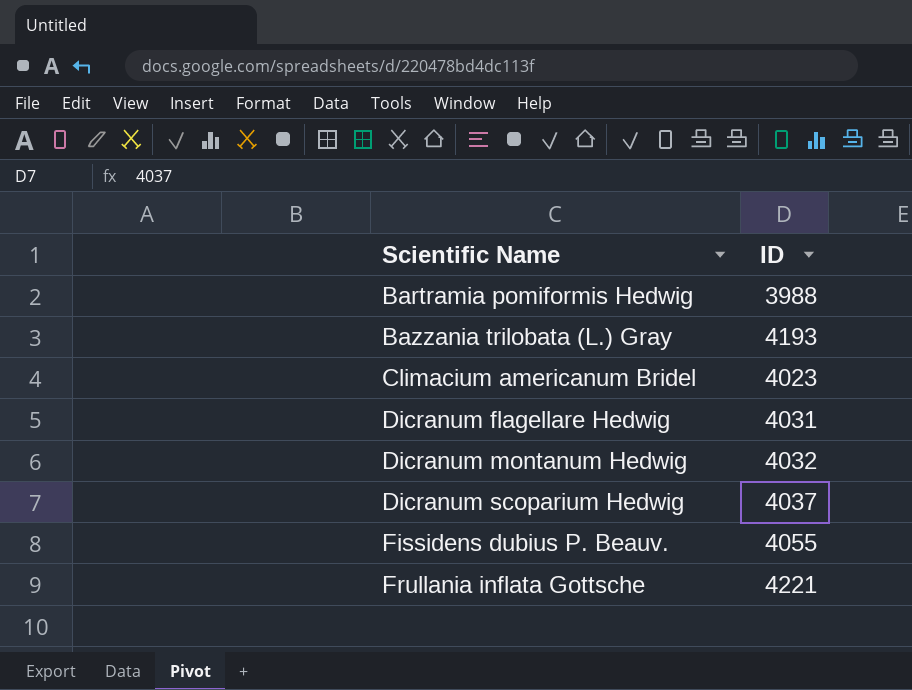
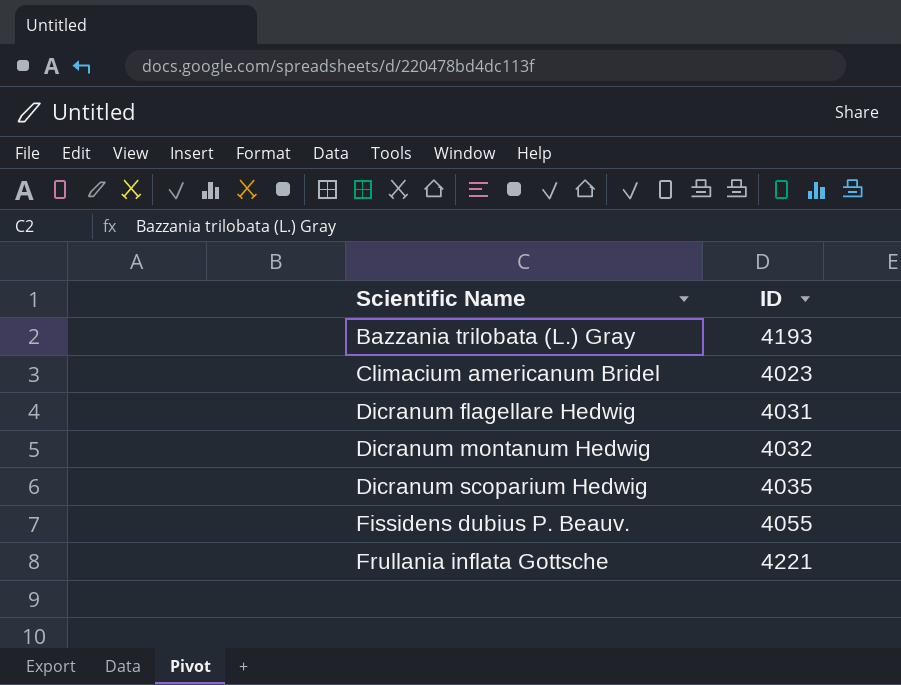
row Bartramia pomiformis Hedwig: 3988 -> none
Dicranum scoparium Hedwig | ID: 4037 -> 4035

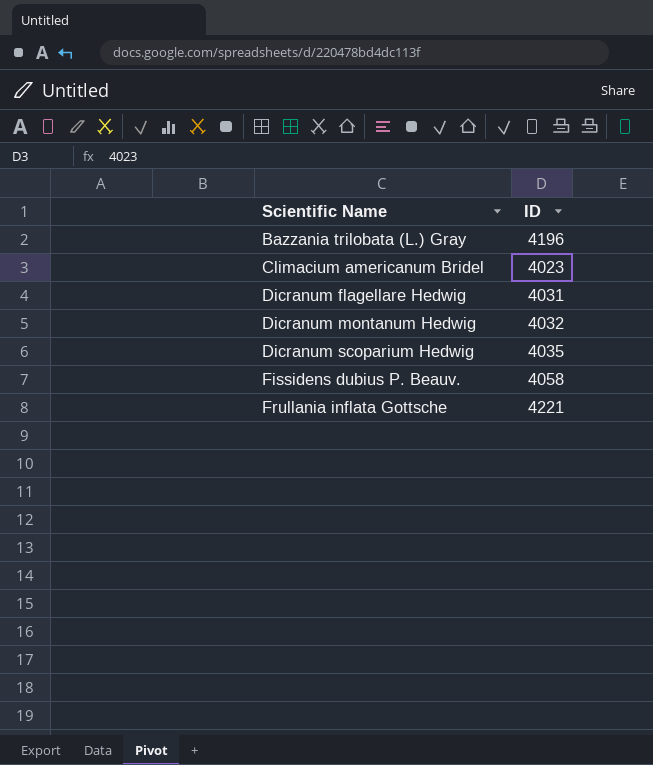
Bazzania trilobata (L.) Gray | ID: 4193 -> 4196
Fissidens dubius P. Beauv. | ID: 4055 -> 4058

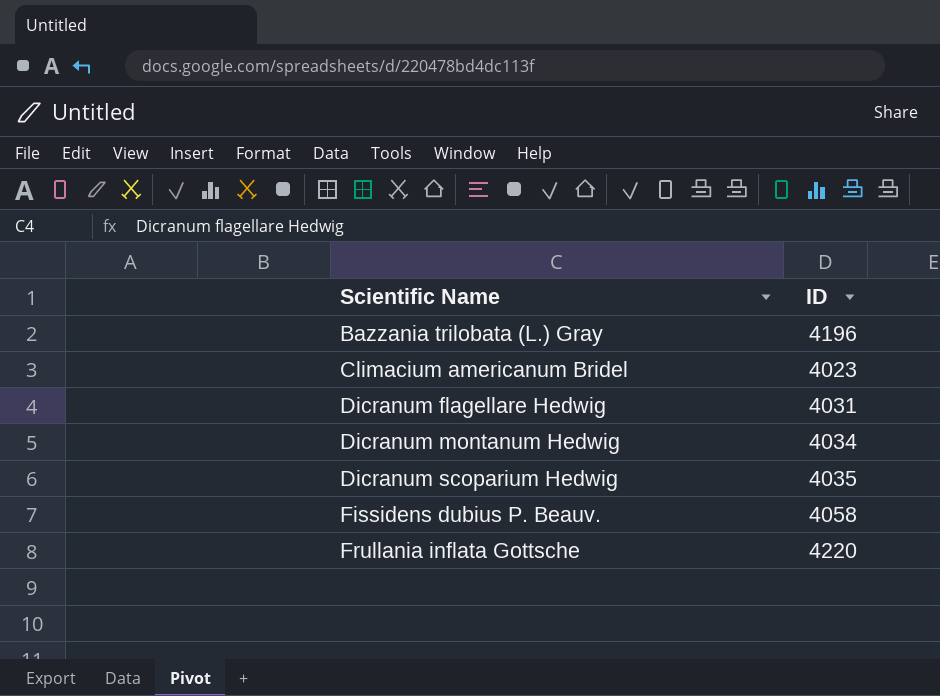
Dicranum montanum Hedwig | ID: 4032 -> 4034
Frullania inflata Gottsche | ID: 4221 -> 4220

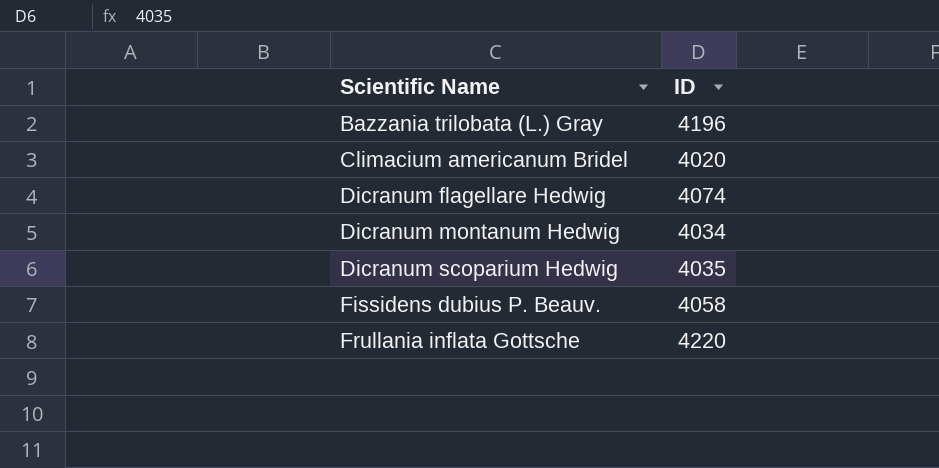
Climacium americanum Bridel | ID: 4023 -> 4020
Dicranum flagellare Hedwig | ID: 4031 -> 4074

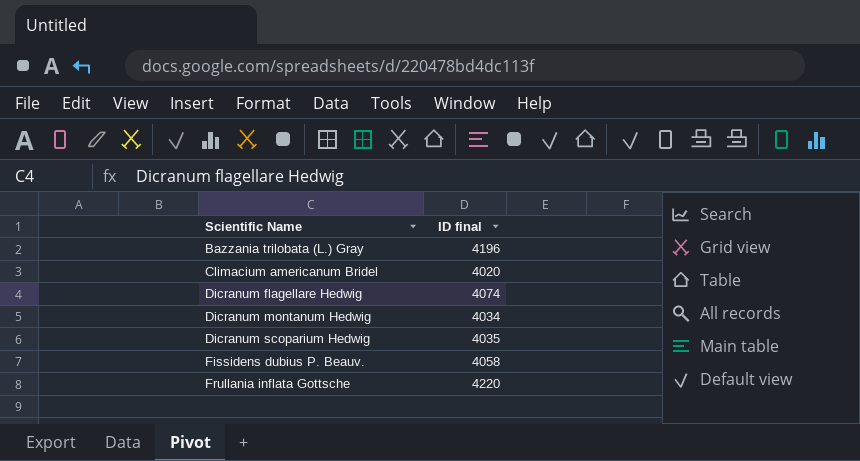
column name: ID -> ID final

